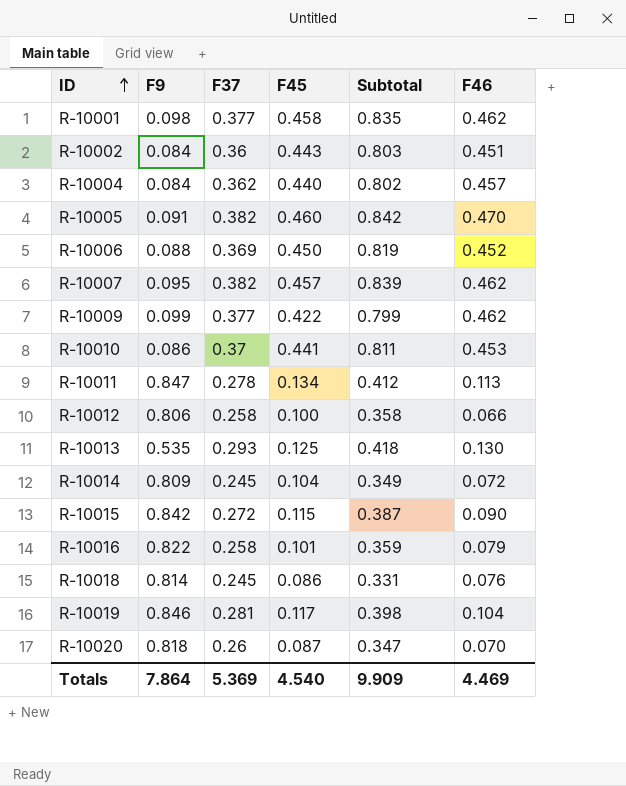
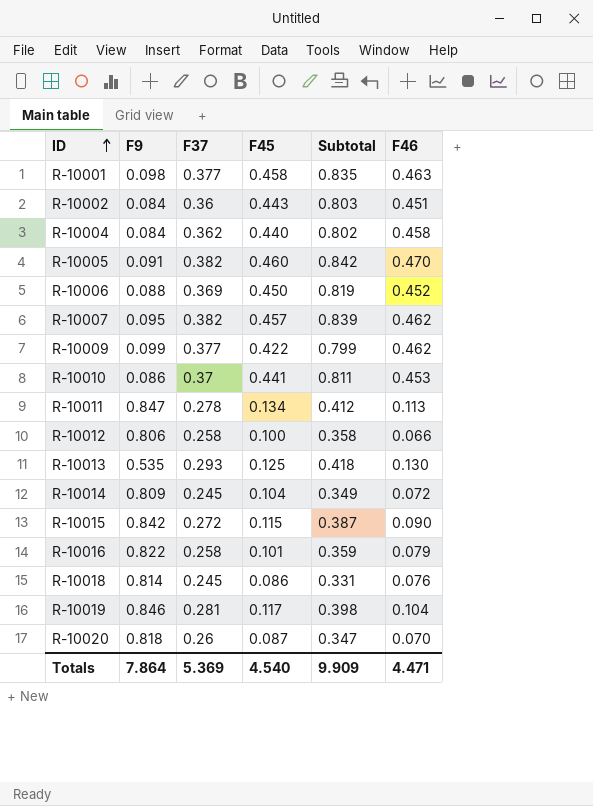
R-10001 | F46: 0.462 -> 0.463
R-10004 | F46: 0.457 -> 0.458
Totals | F46: 4.469 -> 4.471

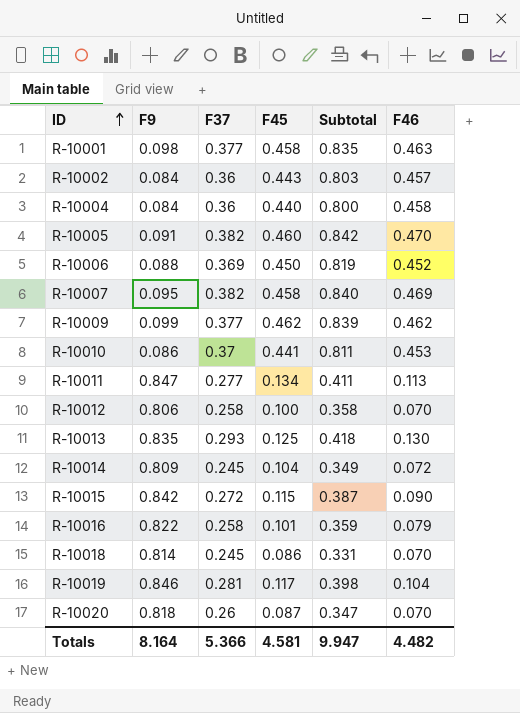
R-10002 | F46: 0.451 -> 0.457
R-10004 | F37: 0.362 -> 0.36
R-10004 | Subtotal: 0.802 -> 0.800
R-10007 | F45: 0.457 -> 0.458
R-10007 | Subtotal: 0.839 -> 0.840
R-10007 | F46: 0.462 -> 0.469
R-10009 | F45: 0.422 -> 0.462
R-10009 | Subtotal: 0.799 -> 0.839
R-10011 | F37: 0.278 -> 0.277
R-10011 | Subtotal: 0.412 -> 0.411
R-10012 | F46: 0.066 -> 0.070
R-10013 | F9: 0.535 -> 0.835
R-10018 | F46: 0.076 -> 0.070
Totals | F9: 7.864 -> 8.164
Totals | F37: 5.369 -> 5.366
Totals | F45: 4.540 -> 4.581
Totals | Subtotal: 9.909 -> 9.947
Totals | F46: 4.471 -> 4.482

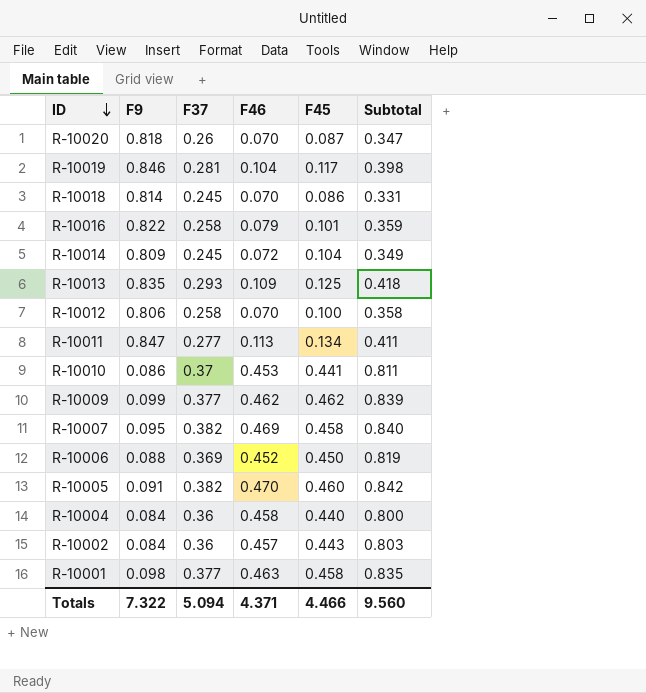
row order: ID ascending -> ID descending
column F46 | position: 6 -> 4
row R-10015: 0.842 | 0.272 | 0.115 | 0.387 | 0.090 -> none
R-10013 | F46: 0.130 -> 0.109
Totals | F9: 8.164 -> 7.322
Totals | F37: 5.366 -> 5.094
Totals | F46: 4.482 -> 4.371
Totals | F45: 4.581 -> 4.466
Totals | Subtotal: 9.947 -> 9.560

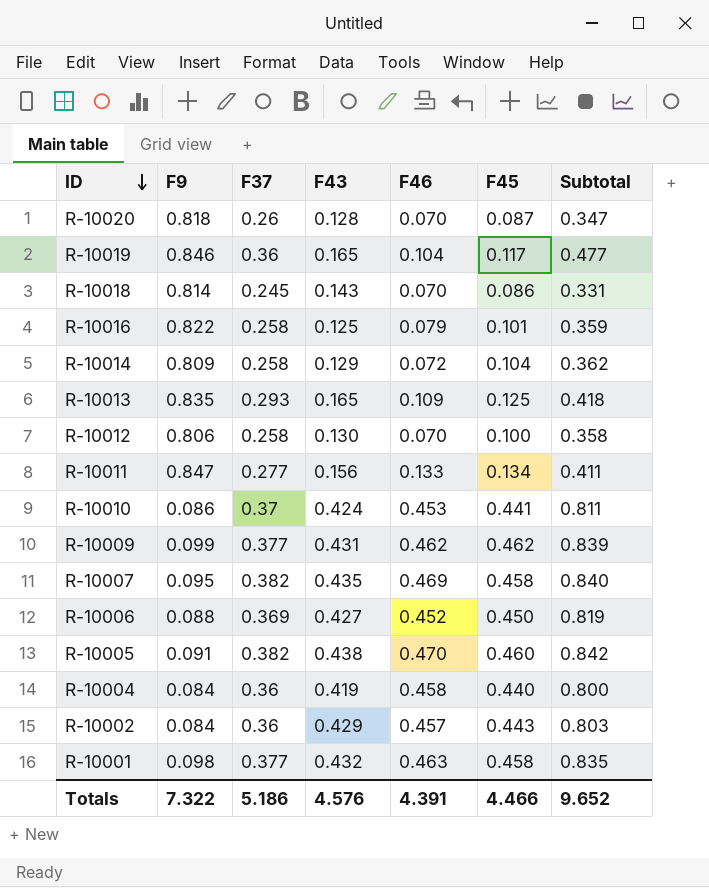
column F43 | position: none -> 4
R-10019 | F37: 0.281 -> 0.36
R-10019 | Subtotal: 0.398 -> 0.477
R-10014 | F37: 0.245 -> 0.258
R-10014 | Subtotal: 0.349 -> 0.362
R-10011 | F46: 0.113 -> 0.133
Totals | F37: 5.094 -> 5.186
Totals | F46: 4.371 -> 4.391
Totals | Subtotal: 9.560 -> 9.652

